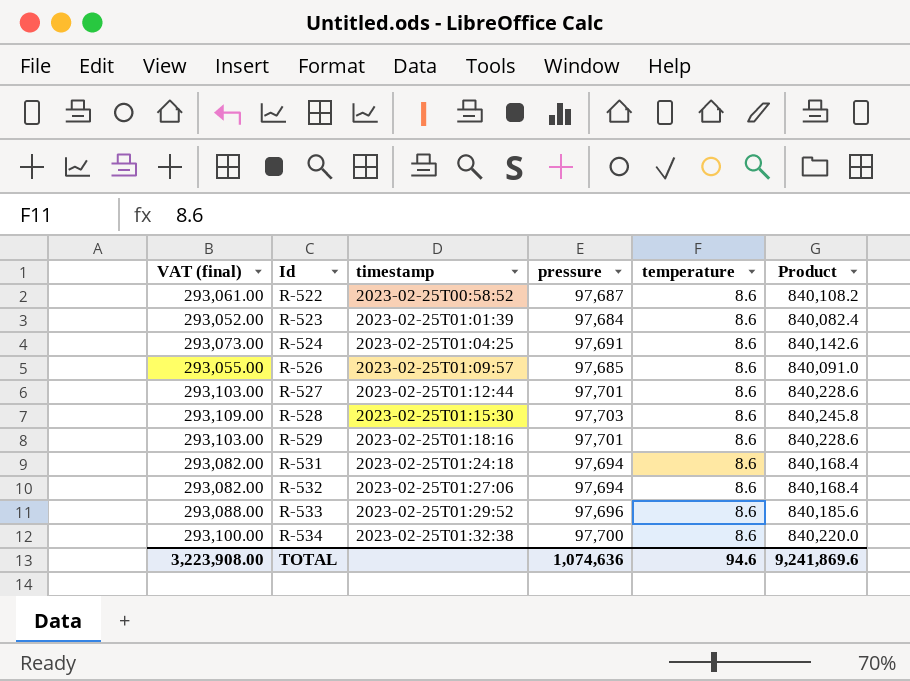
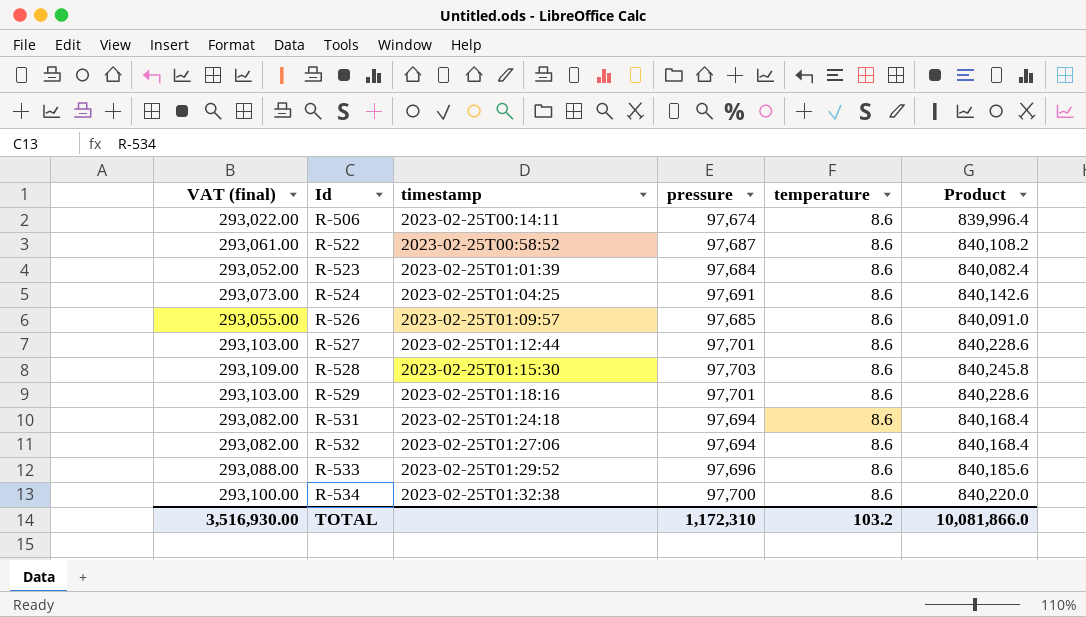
row R-506: none -> 293,022.00 | 2023-02-25T00:14:11 | 97,674 | 8.6 | 839,996.4
TOTAL | VAT (final): 3,223,908.00 -> 3,516,930.00
TOTAL | pressure: 1,074,636 -> 1,172,310
TOTAL | temperature: 94.6 -> 103.2
TOTAL | Product: 9,241,869.6 -> 10,081,866.0

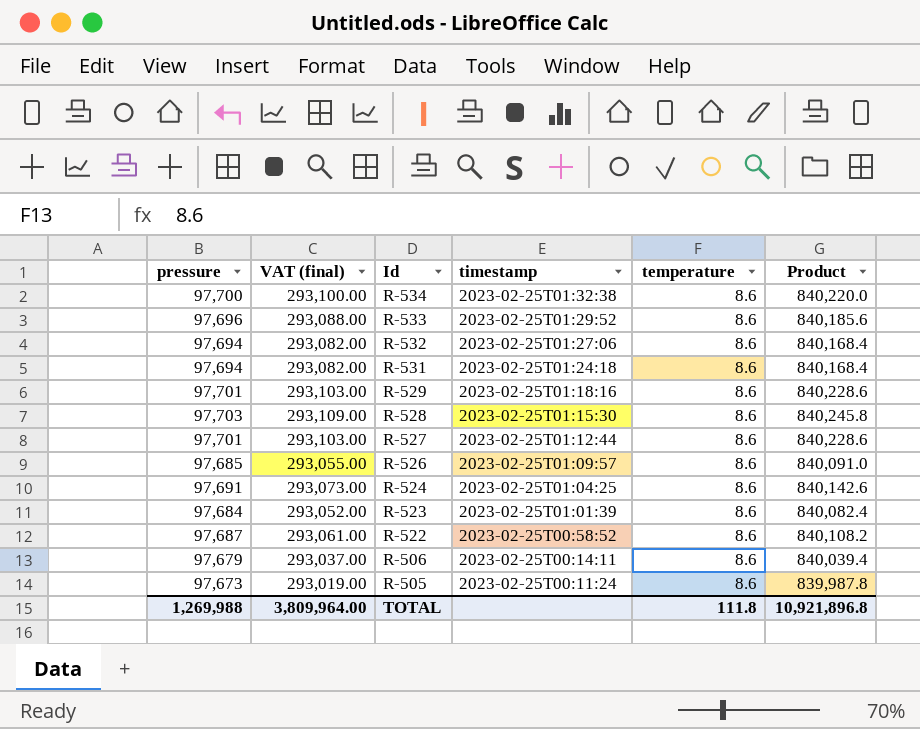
row order: Id ascending -> Id descending
column pressure | position: 4 -> 1
R-506 | pressure: 97,674 -> 97,679
R-506 | VAT (final): 293,022.00 -> 293,037.00
R-506 | Product: 839,996.4 -> 840,039.4
row R-505: none -> 97,673 | 293,019.00 | 2023-02-25T00:11:24 | 8.6 | 839,987.8
TOTAL | pressure: 1,172,310 -> 1,269,988
TOTAL | VAT (final): 3,516,930.00 -> 3,809,964.00
TOTAL | temperature: 103.2 -> 111.8
TOTAL | Product: 10,081,866.0 -> 10,921,896.8

